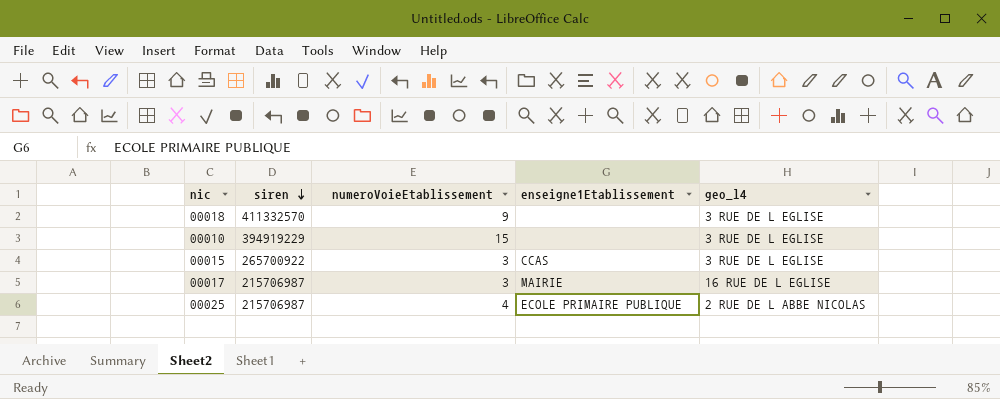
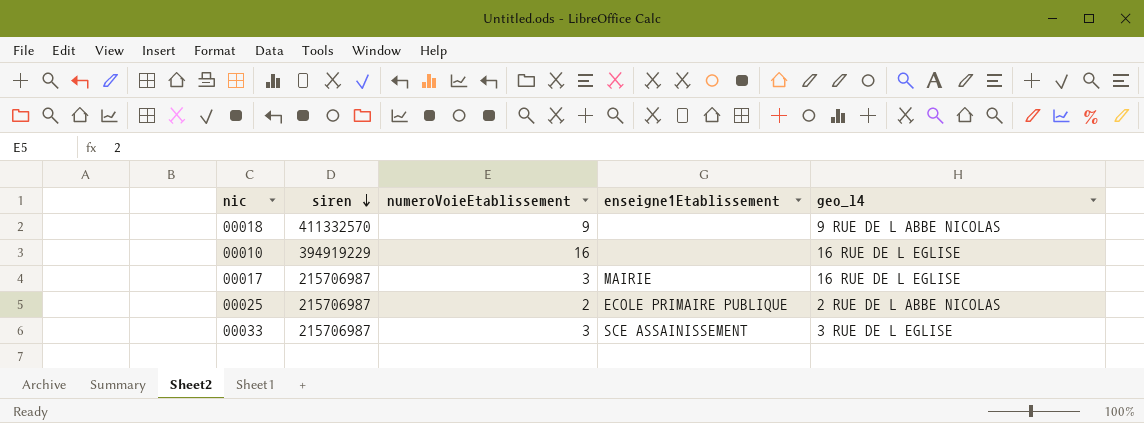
row 00015: 265700922 | 3 | CCAS | 3 RUE DE L EGLISE -> none
00018 | geo_l4: 3 RUE DE L EGLISE -> 9 RUE DE L ABBE NICOLAS
00010 | numeroVoieEtablissement: 15 -> 16
00010 | geo_l4: 3 RUE DE L EGLISE -> 16 RUE DE L EGLISE
00025 | numeroVoieEtablissement: 4 -> 2
row 00033: none -> 215706987 | 3 | SCE ASSAINISSEMENT | 3 RUE DE L EGLISE

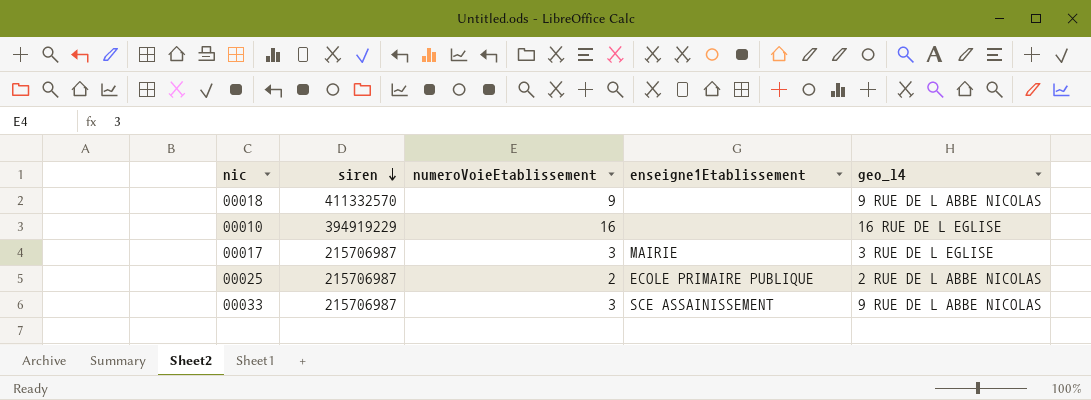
00017 | geo_l4: 16 RUE DE L EGLISE -> 3 RUE DE L EGLISE
00033 | geo_l4: 3 RUE DE L EGLISE -> 9 RUE DE L ABBE NICOLAS

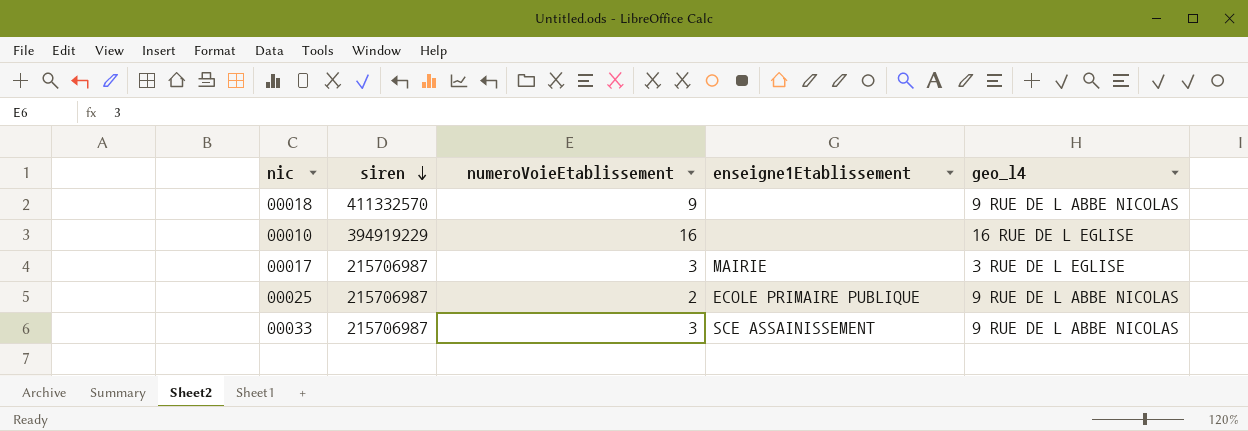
00025 | geo_l4: 2 RUE DE L ABBE NICOLAS -> 9 RUE DE L ABBE NICOLAS

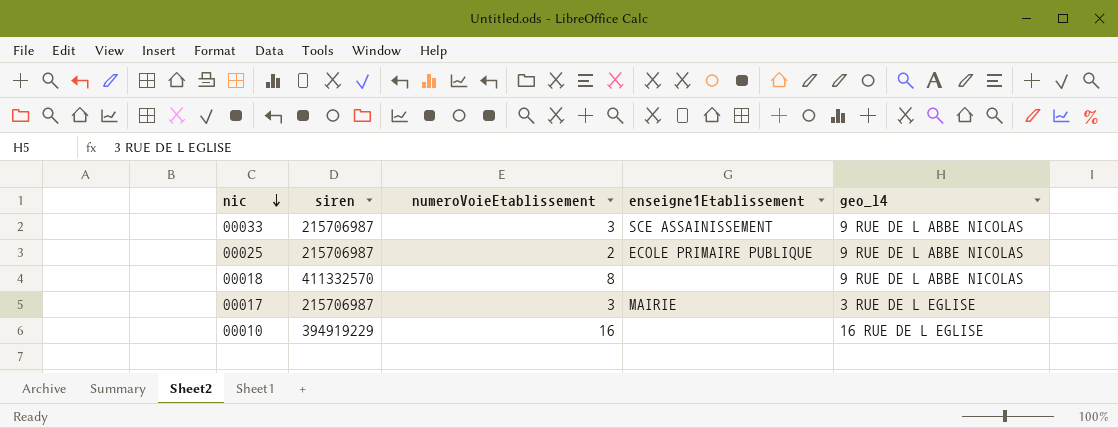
row order: siren descending -> nic descending
00018 | numeroVoieEtablissement: 9 -> 8

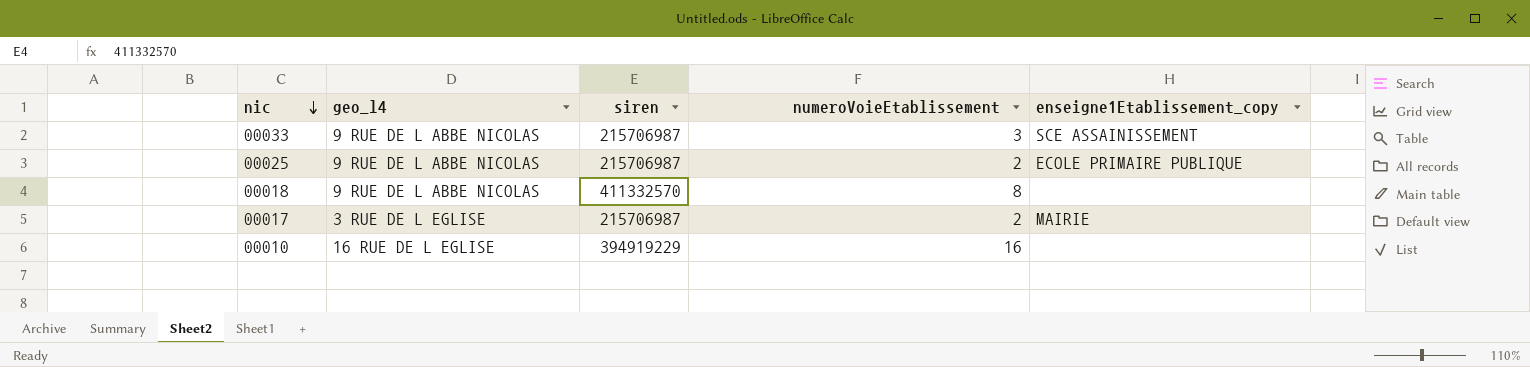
column geo_l4 | position: 5 -> 2
column name: enseigne1Etablissement -> enseigne1Etablissement_copy
00017 | numeroVoieEtablissement: 3 -> 2

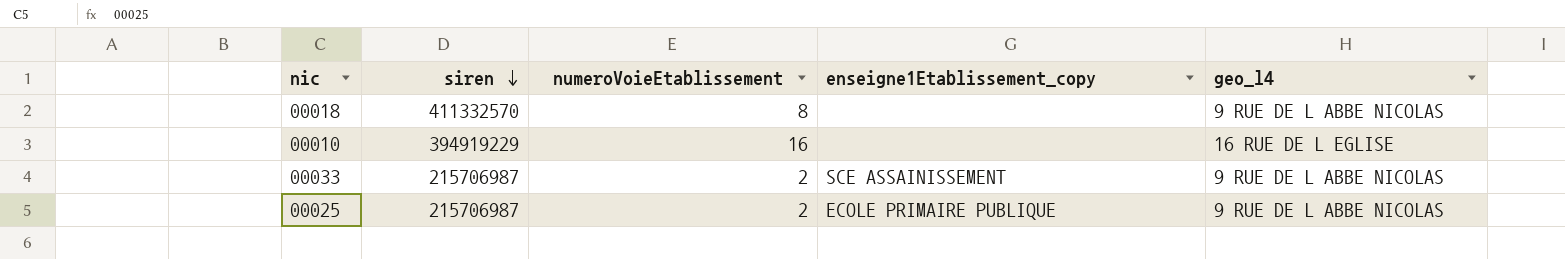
row order: nic descending -> siren descending
column geo_l4 | position: 2 -> 5
row 00017: 3 RUE DE L EGLISE | 215706987 | 2 | MAIRIE -> none
00033 | numeroVoieEtablissement: 3 -> 2

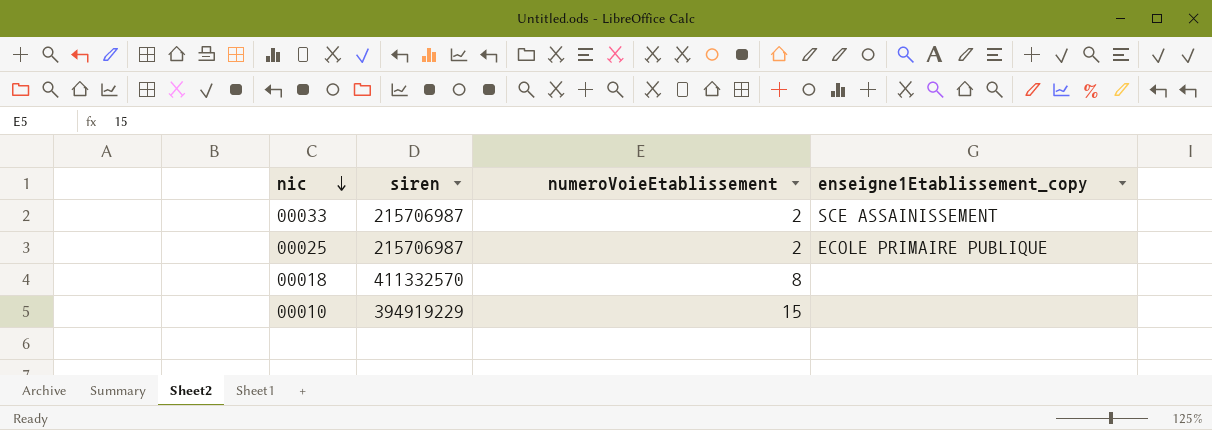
row order: siren descending -> nic descending
column geo_l4 | position: 5 -> none
00010 | numeroVoieEtablissement: 16 -> 15

